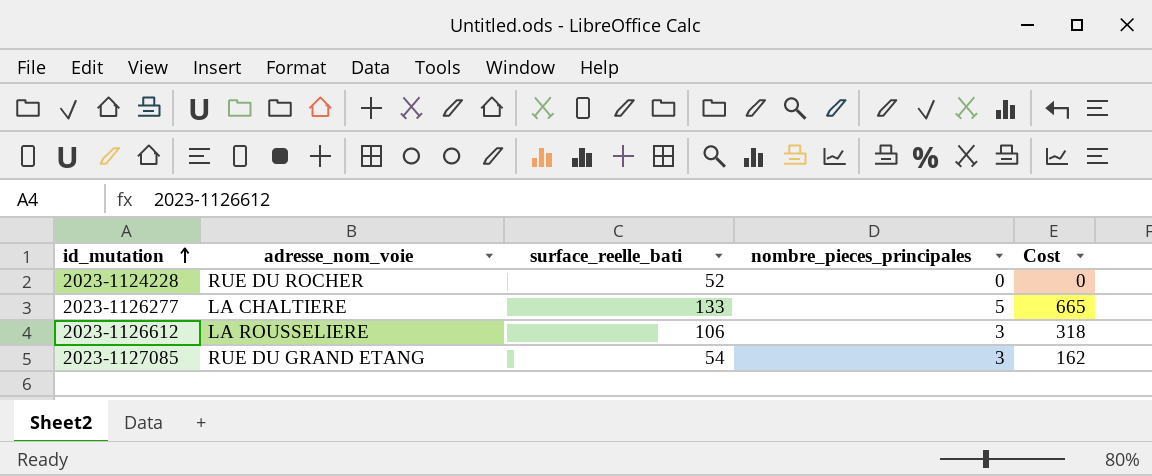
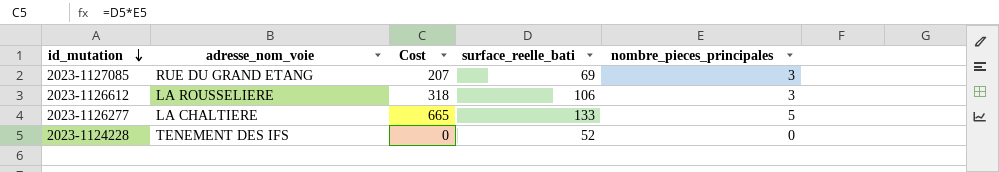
row order: id_mutation ascending -> id_mutation descending
column Cost | position: 5 -> 3
2023-1127085 | Cost: 162 -> 207
2023-1127085 | surface_reelle_bati: 54 -> 69
2023-1124228 | adresse_nom_voie: RUE DU ROCHER -> TENEMENT DES IFS

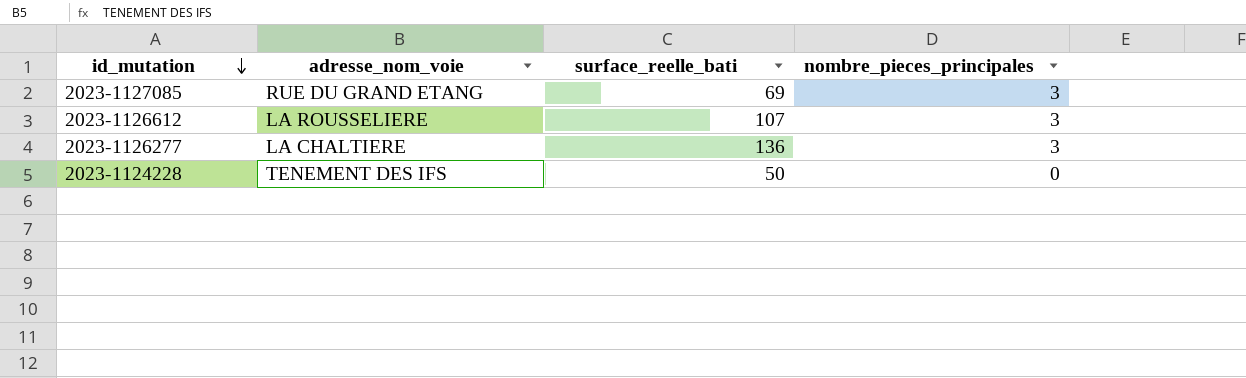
column Cost | formula: [surface_reelle_bati] * [nombre_pieces_principales] -> none
2023-1126612 | surface_reelle_bati: 106 -> 107
2023-1126277 | surface_reelle_bati: 133 -> 136
2023-1126277 | nombre_pieces_principales: 5 -> 3
2023-1124228 | surface_reelle_bati: 52 -> 50

